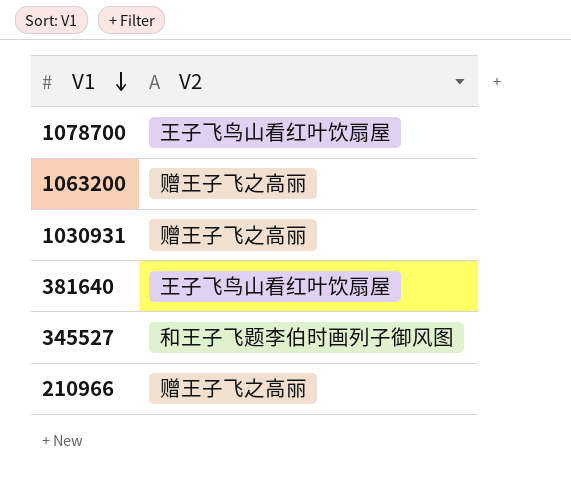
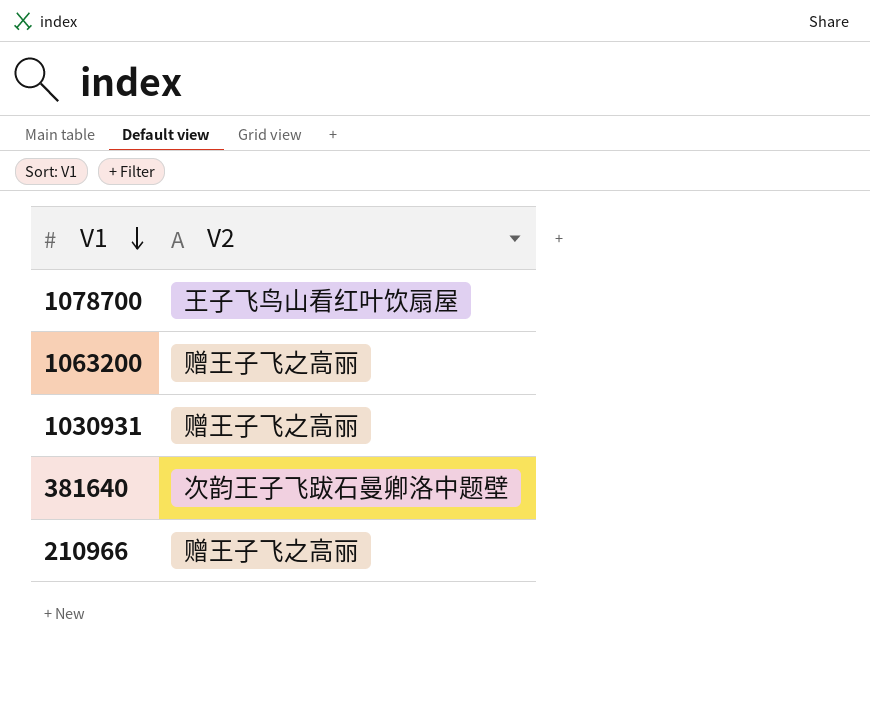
row 345527: 和王子飞题李伯时画列子御风图 -> none
381640 | V2: 王子飞鸟山看红叶饮扇屋 -> 次韵王子飞跋石曼卿洛中题壁

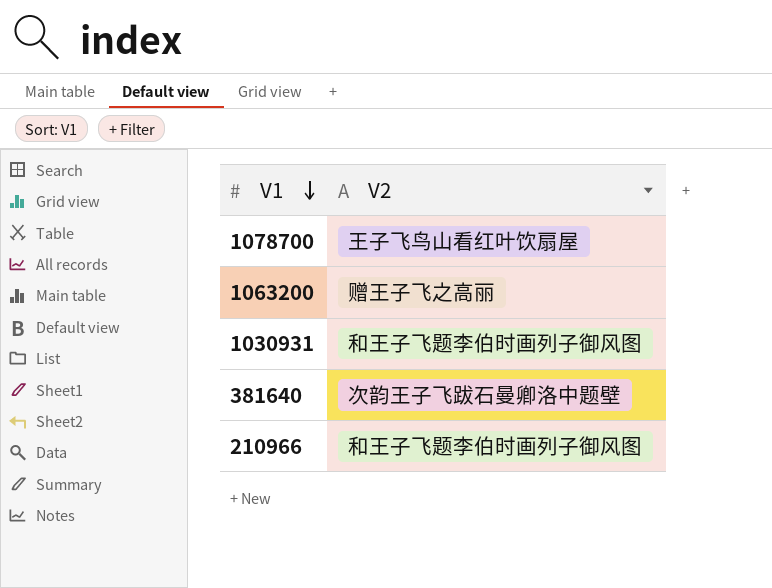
1030931 | V2: 赠王子飞之高丽 -> 和王子飞题李伯时画列子御风图
210966 | V2: 赠王子飞之高丽 -> 和王子飞题李伯时画列子御风图

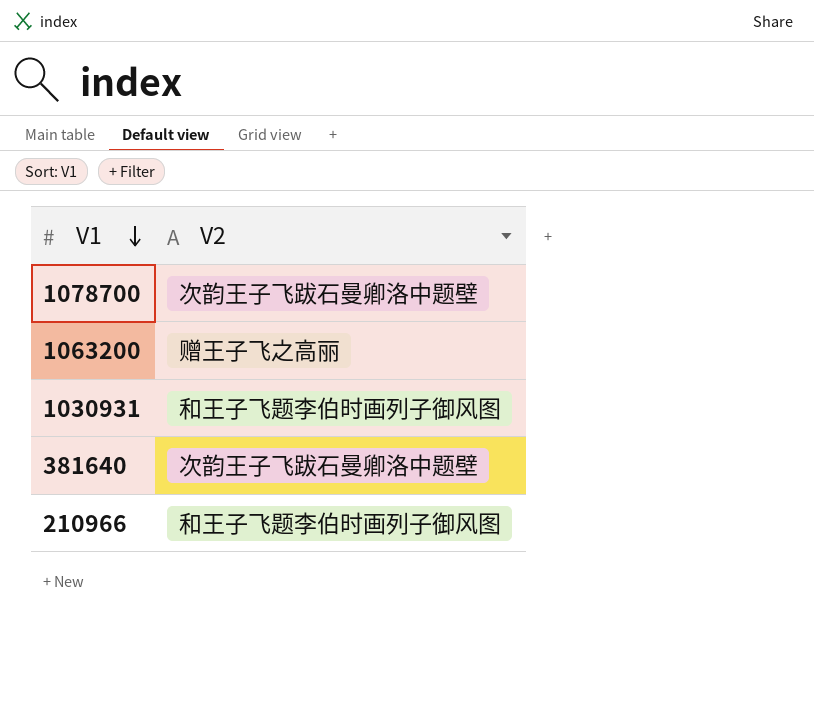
1078700 | V2: 王子飞鸟山看红叶饮扇屋 -> 次韵王子飞跋石曼卿洛中题壁

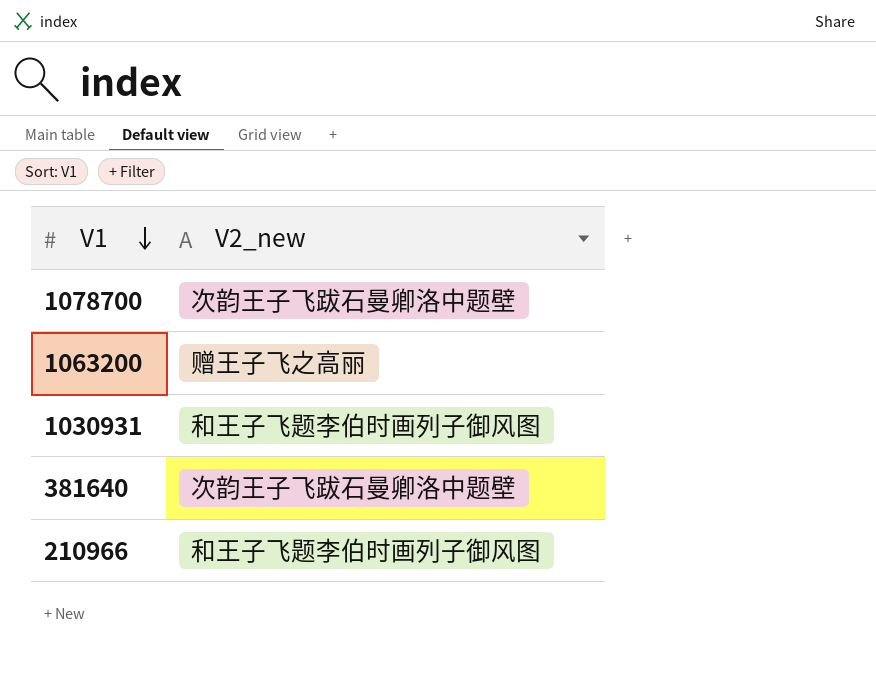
column name: V2 -> V2_new

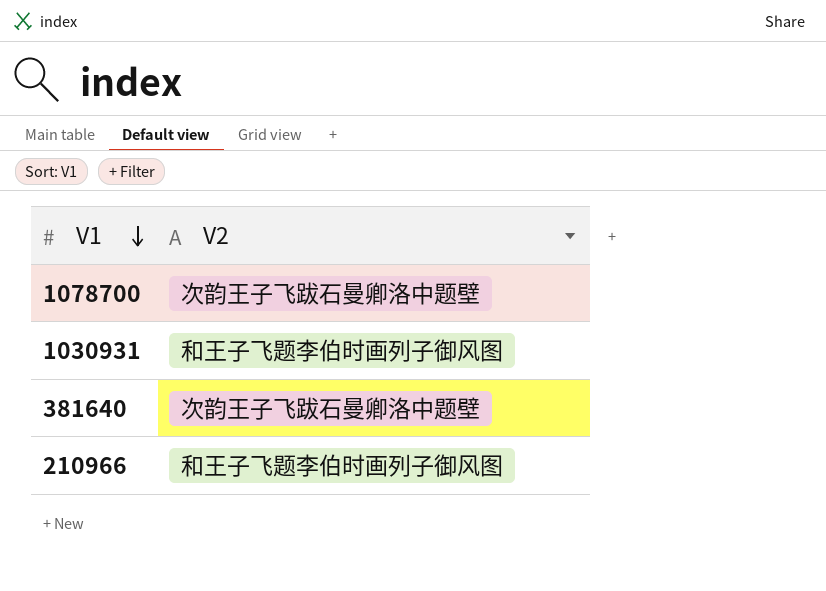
column name: V2_new -> V2
row 1063200: 赠王子飞之高丽 -> none

